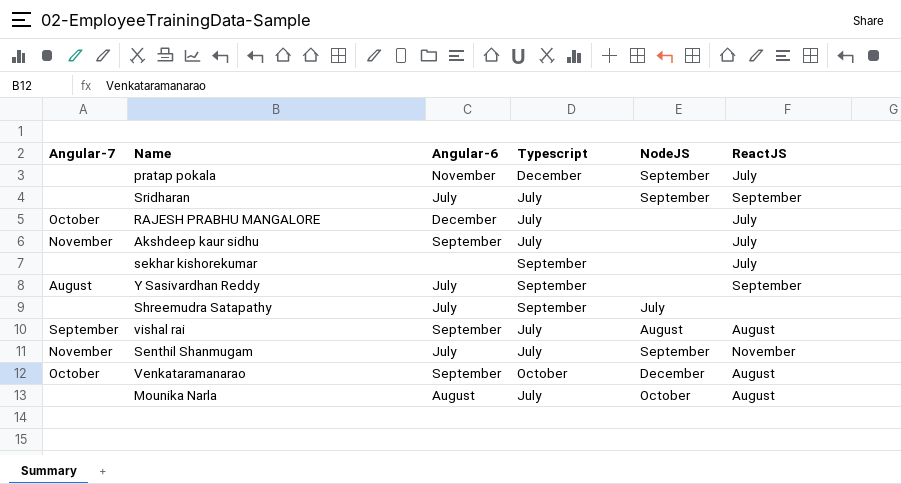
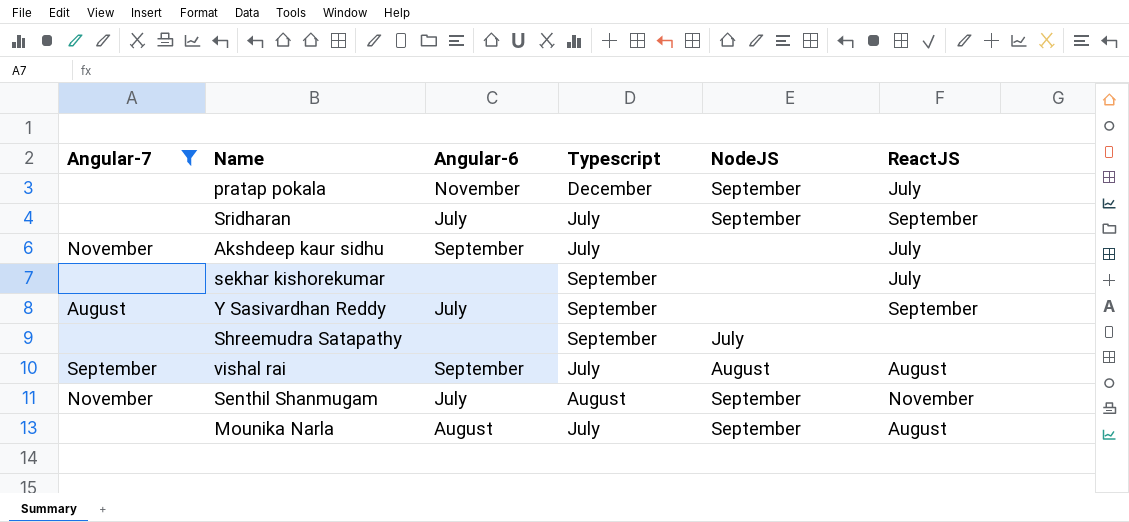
filter: none -> Angular-7 != October
Shreemudra Satapathy | Angular-6: July -> none
Senthil Shanmugam | Typescript: July -> August
Mounika Narla | NodeJS: October -> September

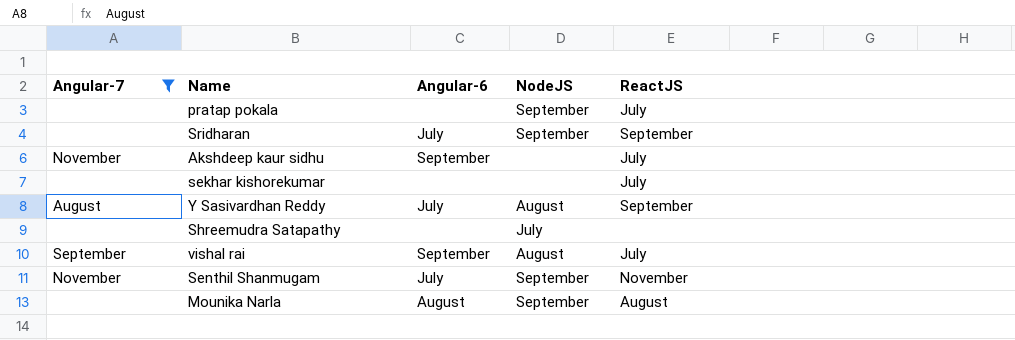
column Typescript | position: 4 -> none
pratap pokala | Angular-6: November -> none
Y Sasivardhan Reddy | NodeJS: none -> August
vishal rai | ReactJS: August -> July

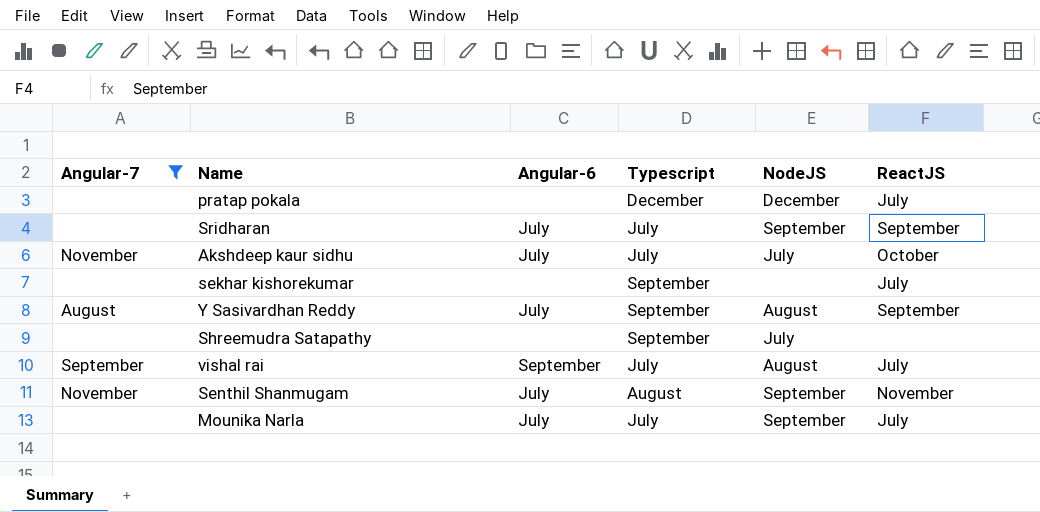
column Typescript | position: none -> 4
pratap pokala | NodeJS: September -> December
Akshdeep kaur sidhu | Angular-6: September -> July
Akshdeep kaur sidhu | NodeJS: none -> July
Akshdeep kaur sidhu | ReactJS: July -> October
Mounika Narla | Angular-6: August -> July
Mounika Narla | ReactJS: August -> July

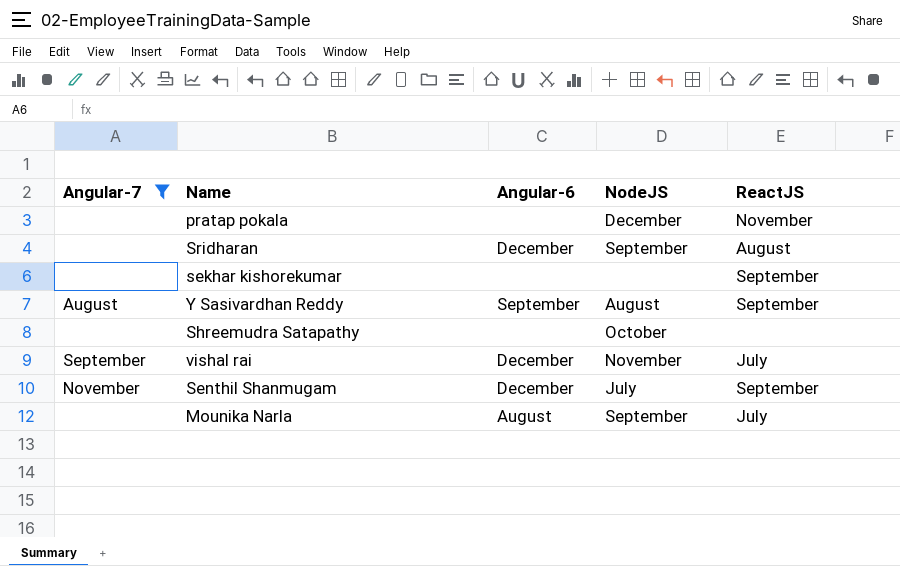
column Typescript | position: 4 -> none
row Akshdeep kaur sidhu: November | July | July | July | October -> none
pratap pokala | ReactJS: July -> November
Sridharan | Angular-6: July -> December
Sridharan | ReactJS: September -> August
sekhar kishorekumar | ReactJS: July -> September
Y Sasivardhan Reddy | Angular-6: July -> September
Shreemudra Satapathy | NodeJS: July -> October
vishal rai | Angular-6: September -> December
vishal rai | NodeJS: August -> November
Senthil Shanmugam | Angular-6: July -> December
Senthil Shanmugam | NodeJS: September -> July
Senthil Shanmugam | ReactJS: November -> September
Mounika Narla | Angular-6: July -> August

